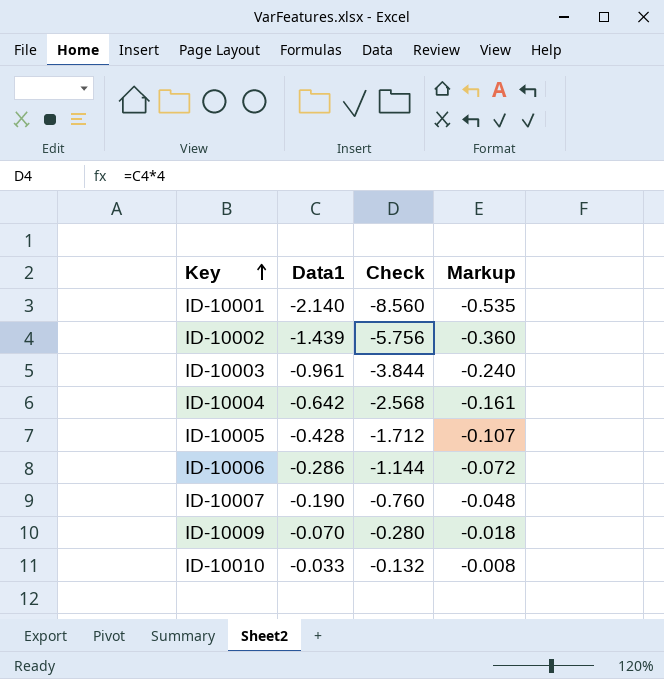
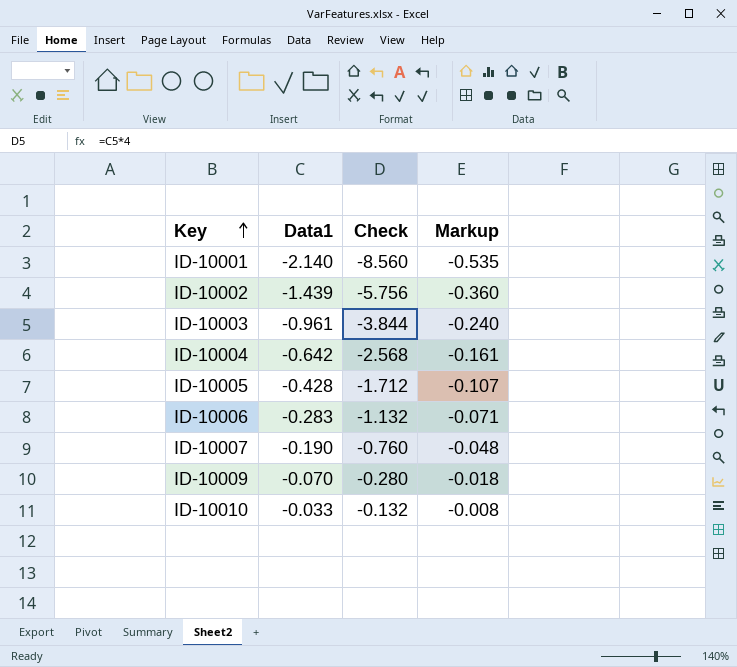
ID-10006 | Data1: -0.286 -> -0.283
ID-10006 | Check: -1.144 -> -1.132
ID-10006 | Markup: -0.072 -> -0.071

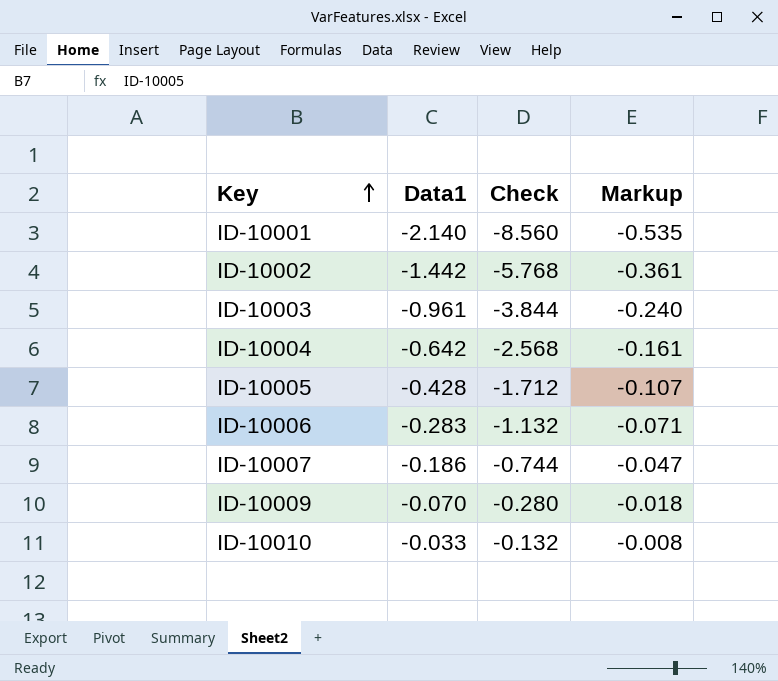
ID-10002 | Data1: -1.439 -> -1.442
ID-10002 | Check: -5.756 -> -5.768
ID-10002 | Markup: -0.360 -> -0.361
ID-10007 | Data1: -0.190 -> -0.186
ID-10007 | Check: -0.760 -> -0.744
ID-10007 | Markup: -0.048 -> -0.047

